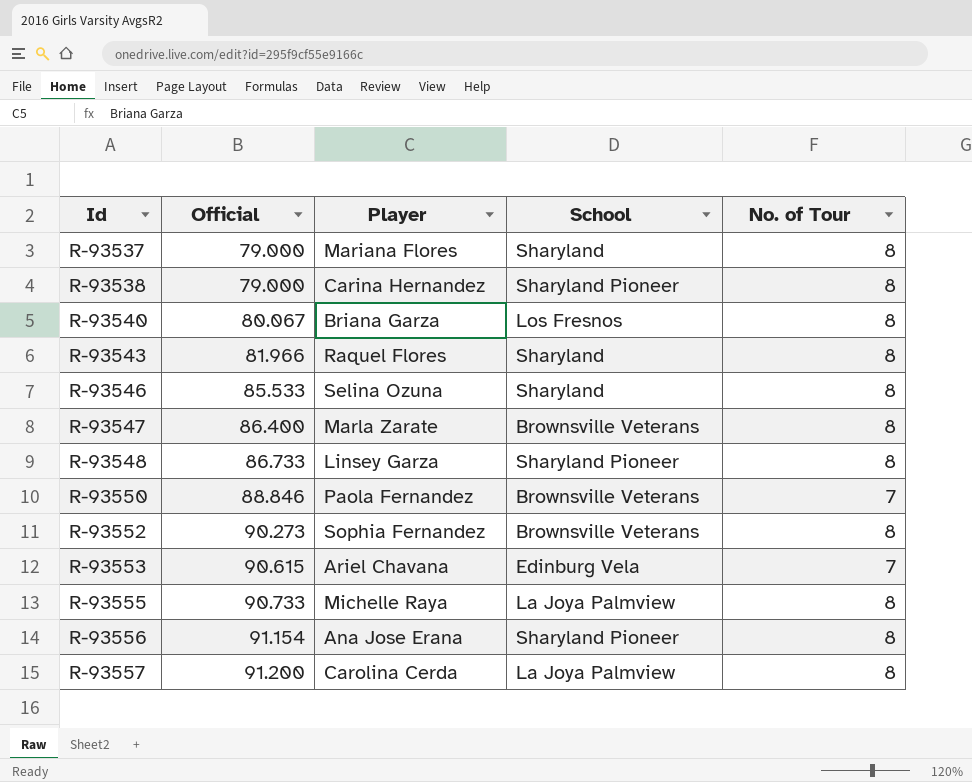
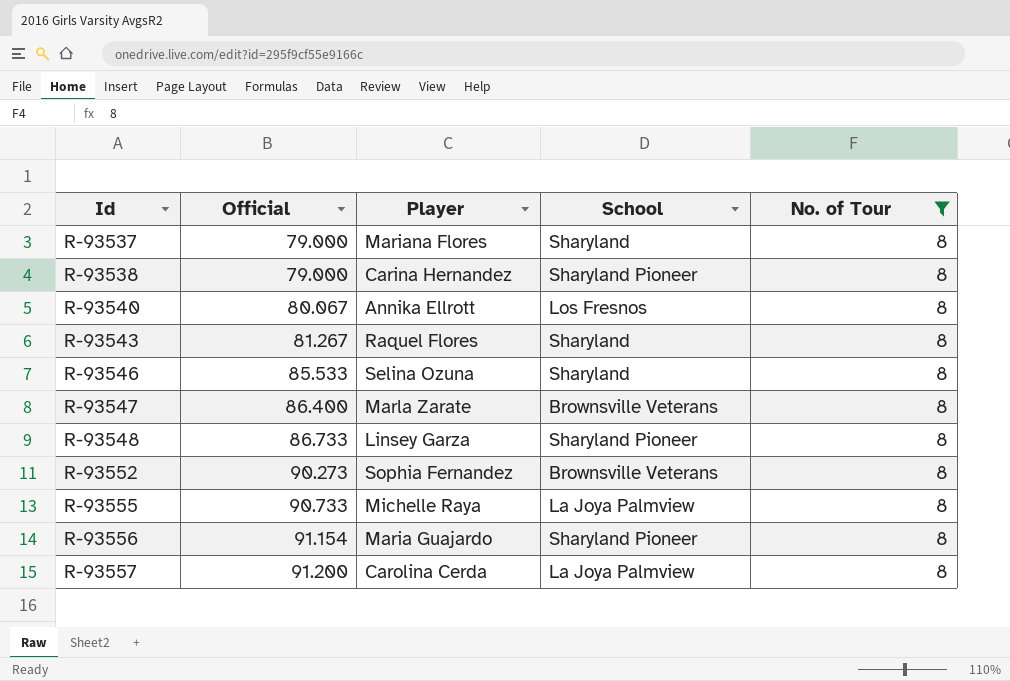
filter: none -> No. of Tour = 8
R-93540 | Player: Briana Garza -> Annika Ellrott
R-93543 | Official: 81.966 -> 81.267
R-93556 | Player: Ana Jose Erana -> Maria Guajardo

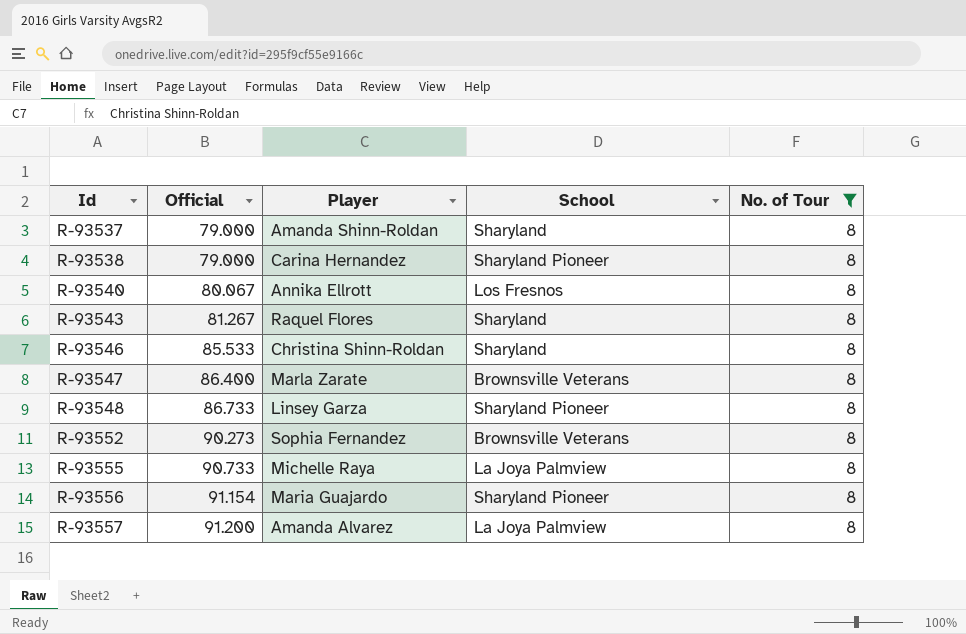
R-93537 | Player: Mariana Flores -> Amanda Shinn-Roldan
R-93546 | Player: Selina Ozuna -> Christina Shinn-Roldan
R-93557 | Player: Carolina Cerda -> Amanda Alvarez

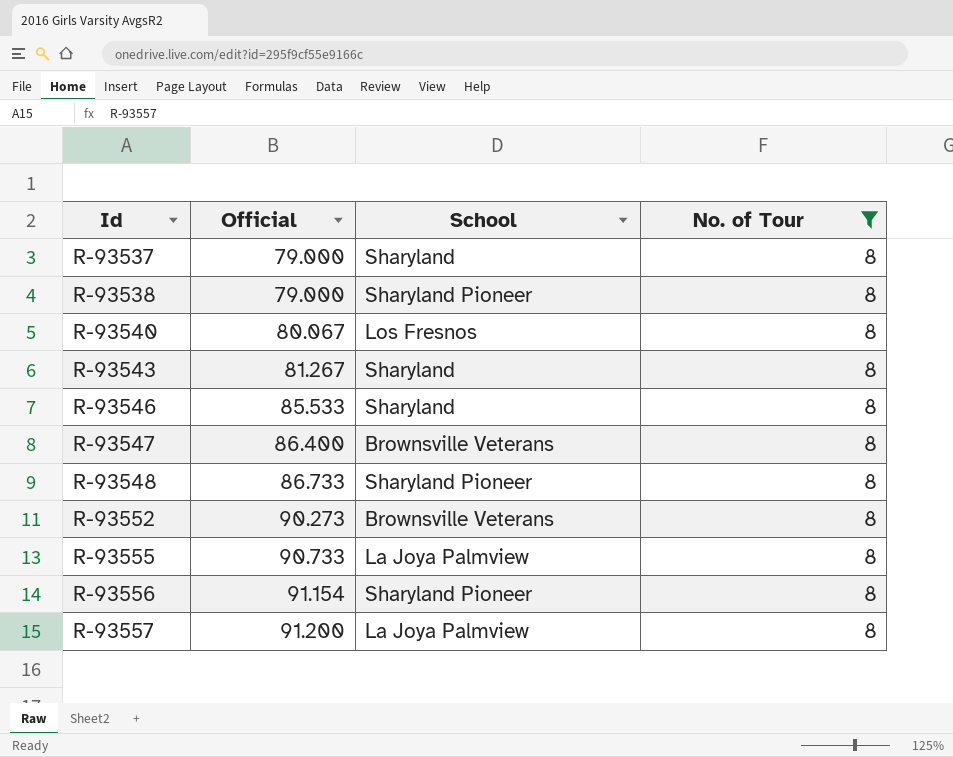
column Player | position: 3 -> none

